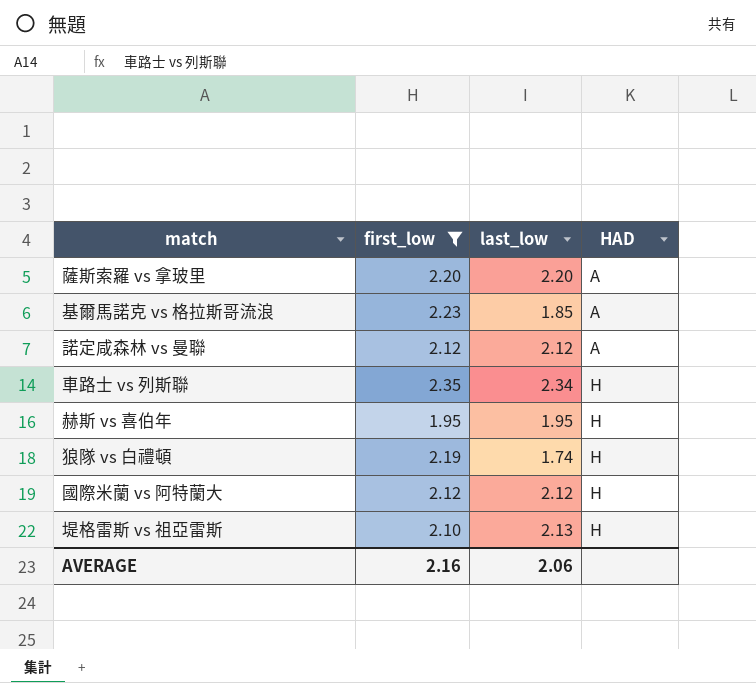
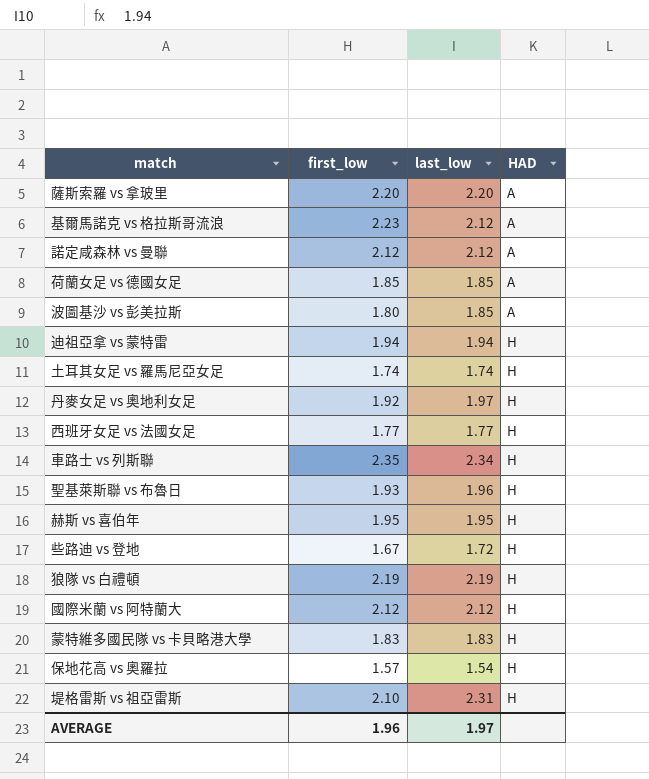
filter: first_low >= 1.95 -> none
基爾馬諾克 vs 格拉斯哥流浪 | last_low: 1.85 -> 2.12
狼隊 vs 白禮頓 | last_low: 1.74 -> 2.19
堤格雷斯 vs 祖亞雷斯 | last_low: 2.13 -> 2.31
AVERAGE | first_low: 2.16 -> 1.96
AVERAGE | last_low: 2.06 -> 1.97

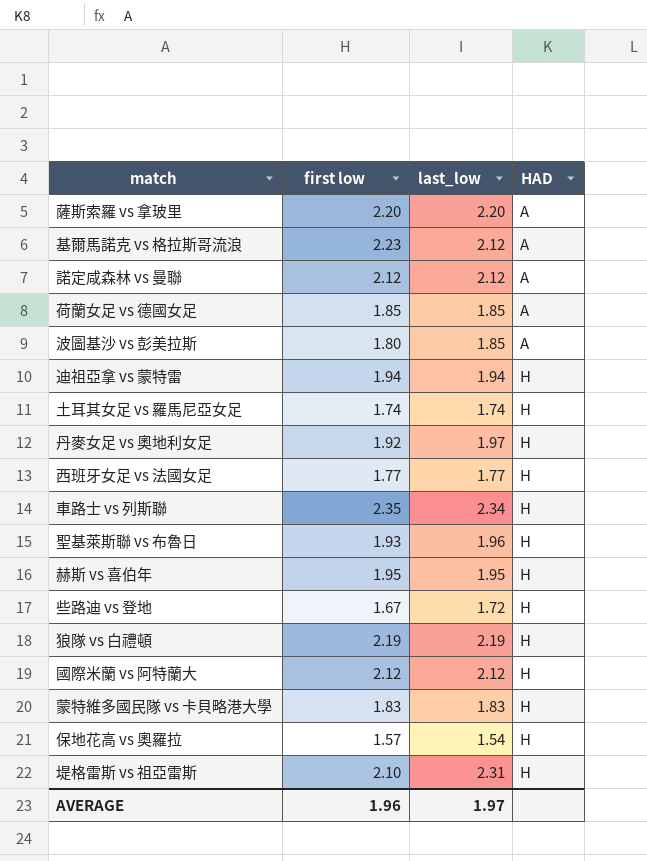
column name: first_low -> first low

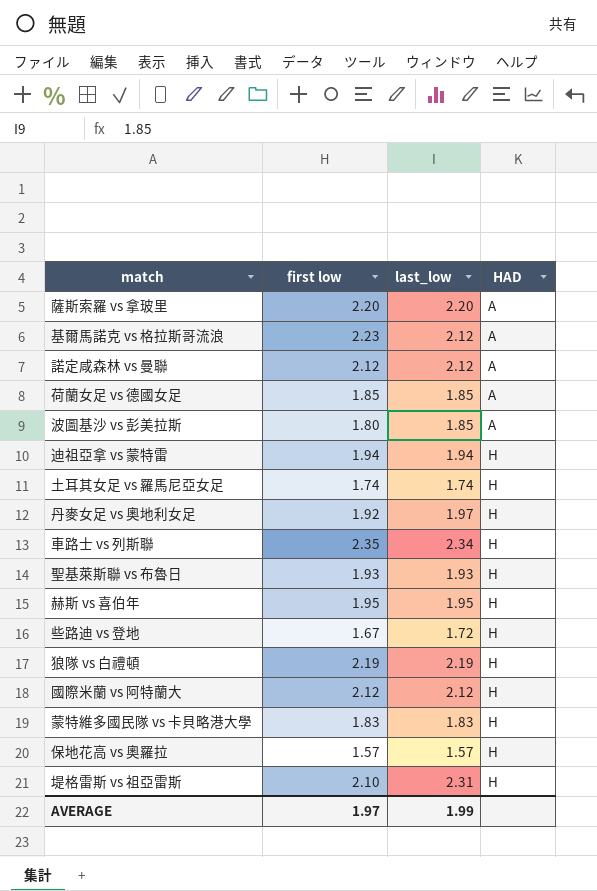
row 西班牙女足 vs 法國女足: 1.77 | 1.77 | H -> none
聖基萊斯聯 vs 布魯日 | last_low: 1.96 -> 1.93
保地花高 vs 奧羅拉 | last_low: 1.54 -> 1.57
AVERAGE | first low: 1.96 -> 1.97
AVERAGE | last_low: 1.97 -> 1.99

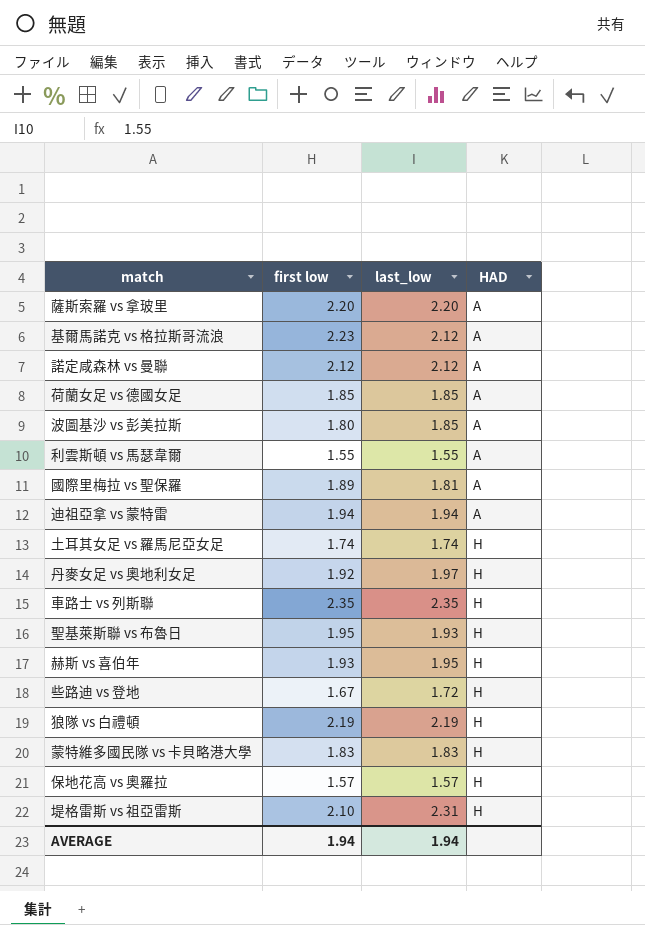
row 國際米蘭 vs 阿特蘭大: 2.12 | 2.12 | H -> none
row 利雲斯頓 vs 馬瑟韋爾: none -> 1.55 | 1.55 | A
row 國際里梅拉 vs 聖保羅: none -> 1.89 | 1.81 | A
迪祖亞拿 vs 蒙特雷 | HAD: H -> A
車路士 vs 列斯聯 | last_low: 2.34 -> 2.35
聖基萊斯聯 vs 布魯日 | first low: 1.93 -> 1.95
赫斯 vs 喜伯年 | first low: 1.95 -> 1.93
AVERAGE | first low: 1.97 -> 1.94
AVERAGE | last_low: 1.99 -> 1.94

